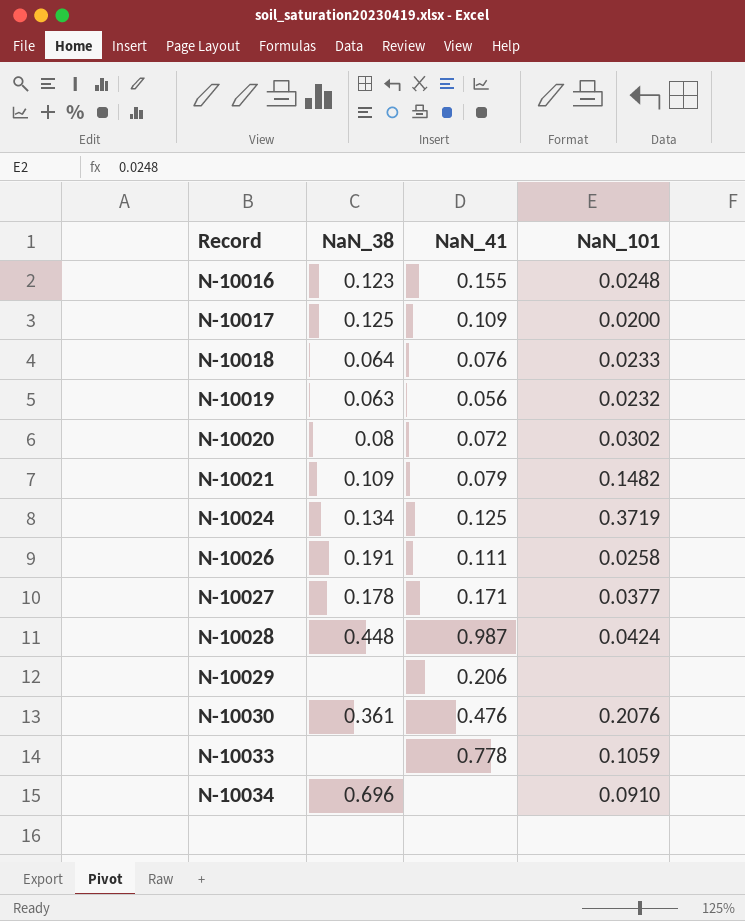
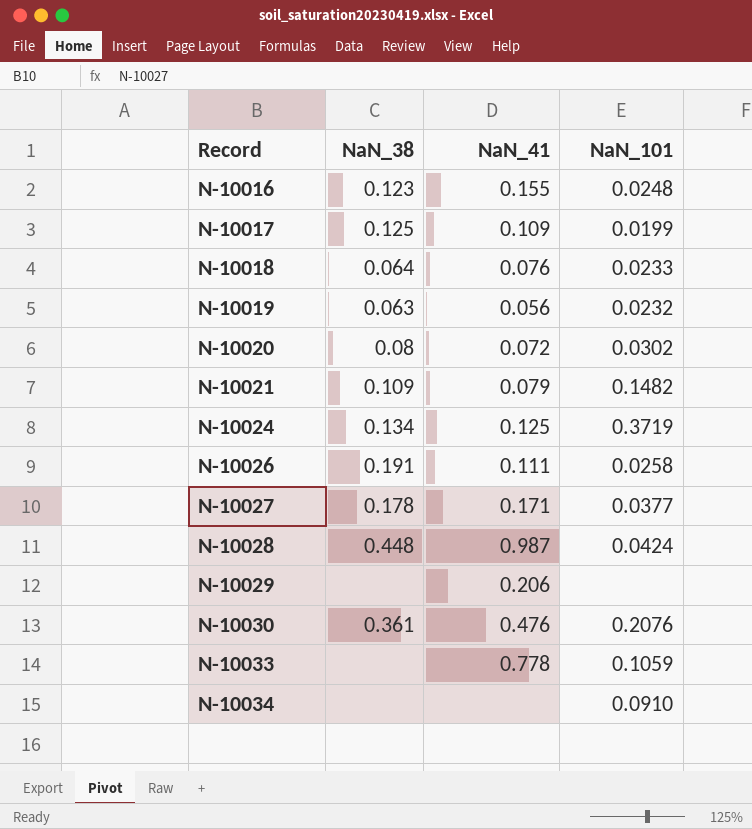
N-10017 | NaN_101: 0.0200 -> 0.0199
N-10034 | NaN_38: 0.696 -> none

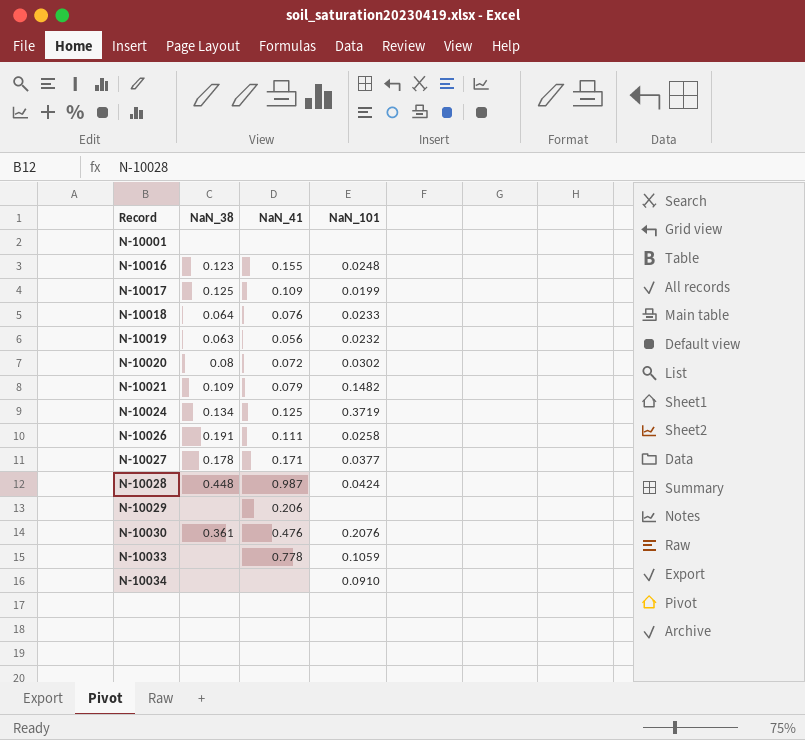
row N-10001: none -> none | none | none

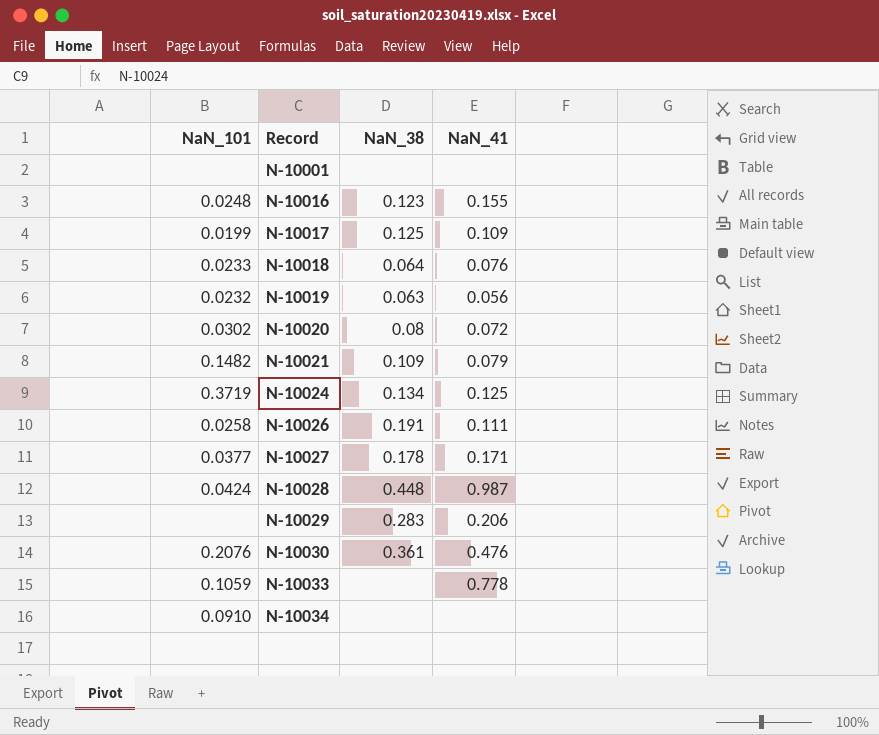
column NaN_101 | position: 4 -> 1
N-10029 | NaN_38: none -> 0.283

